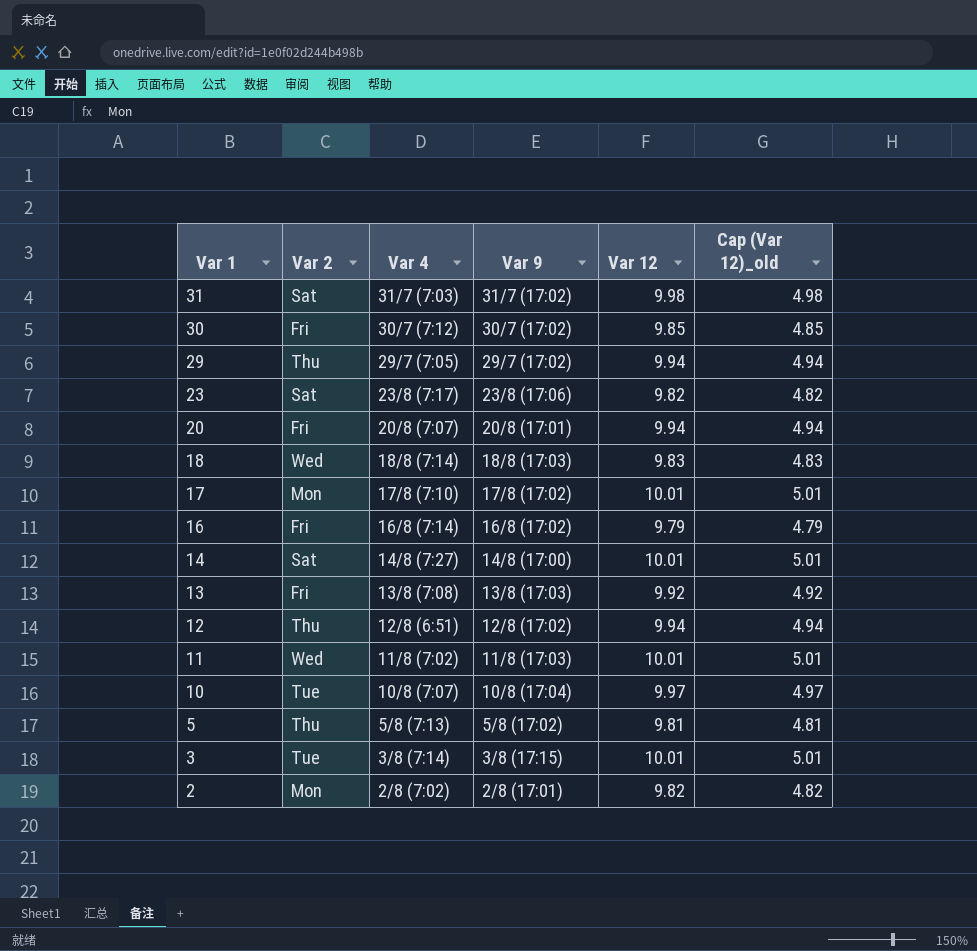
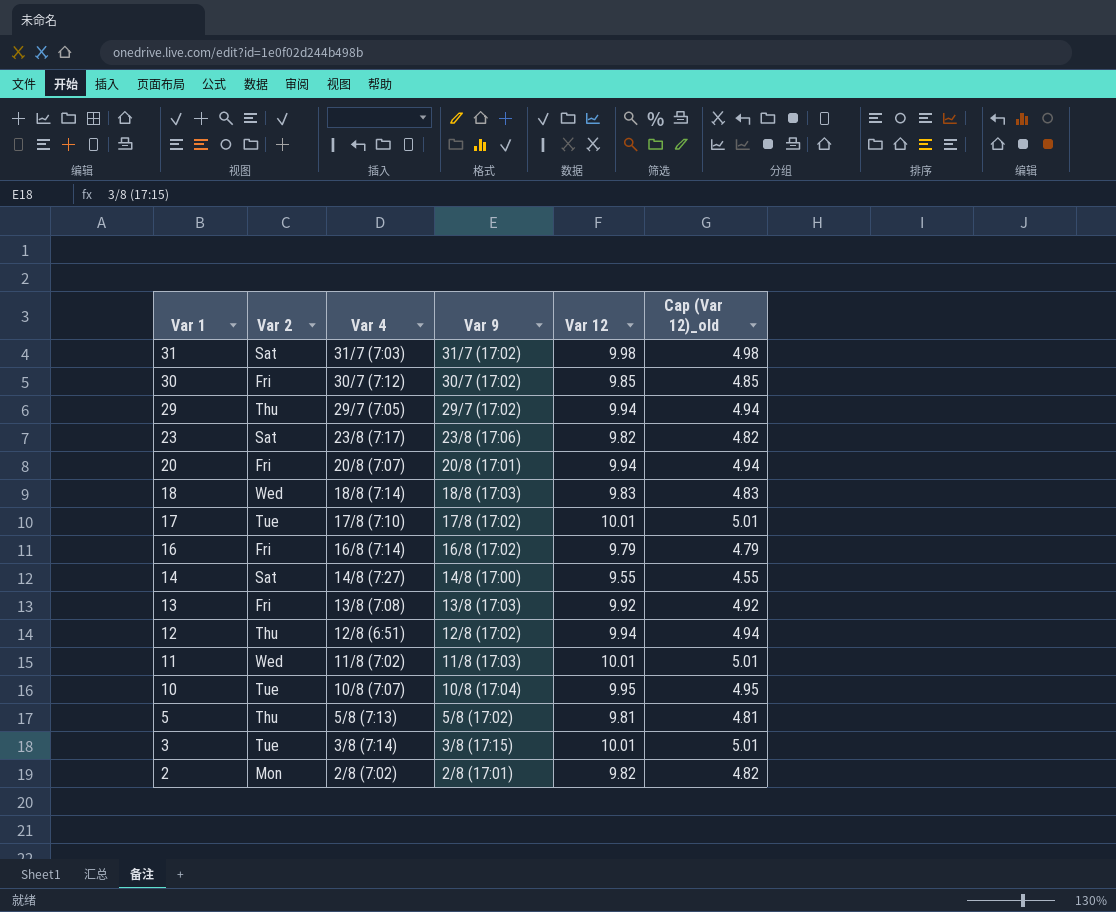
17 | Var 2: Mon -> Tue
14 | Var 12: 10.01 -> 9.55
14 | Cap (Var 12)_old: 5.01 -> 4.55
10 | Var 12: 9.97 -> 9.95
10 | Cap (Var 12)_old: 4.97 -> 4.95

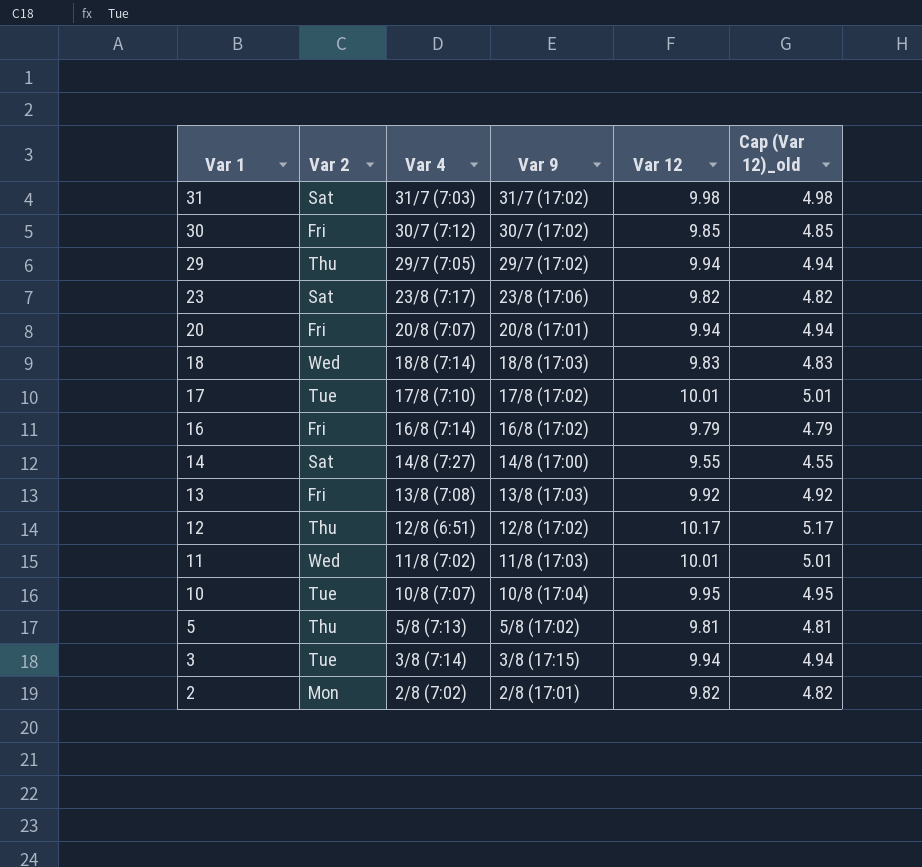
12 | Var 12: 9.94 -> 10.17
12 | Cap (Var 12)_old: 4.94 -> 5.17
3 | Var 12: 10.01 -> 9.94
3 | Cap (Var 12)_old: 5.01 -> 4.94

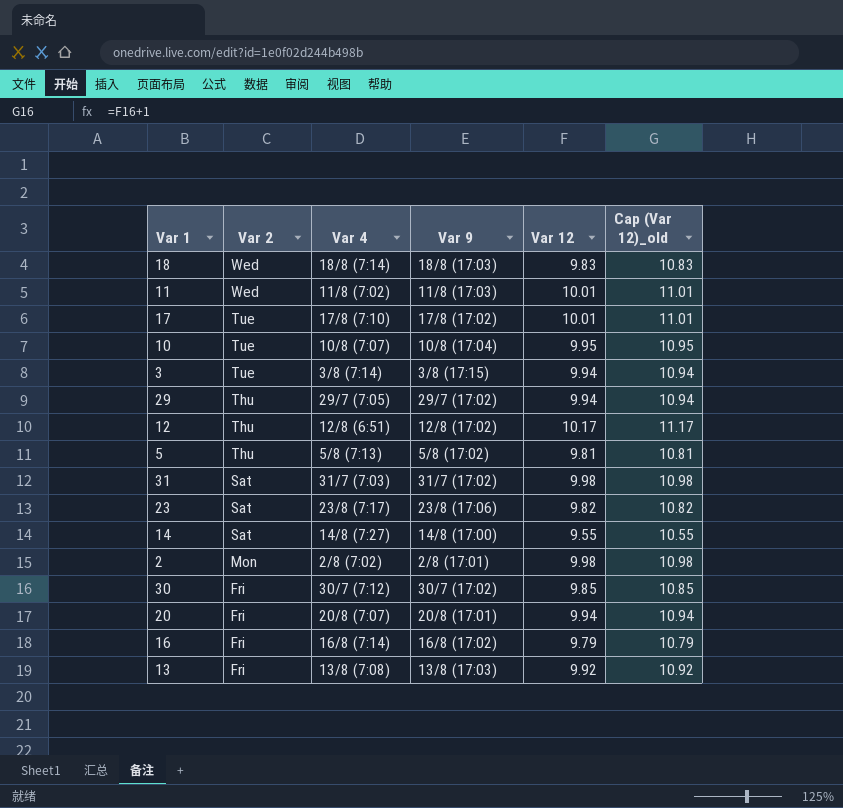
row order: Var 1 descending -> Var 2 descending
column Cap (Var 12)_old | formula: [Var 12] - 5 -> [Var 12] + 1
2 | Var 12: 9.82 -> 9.98

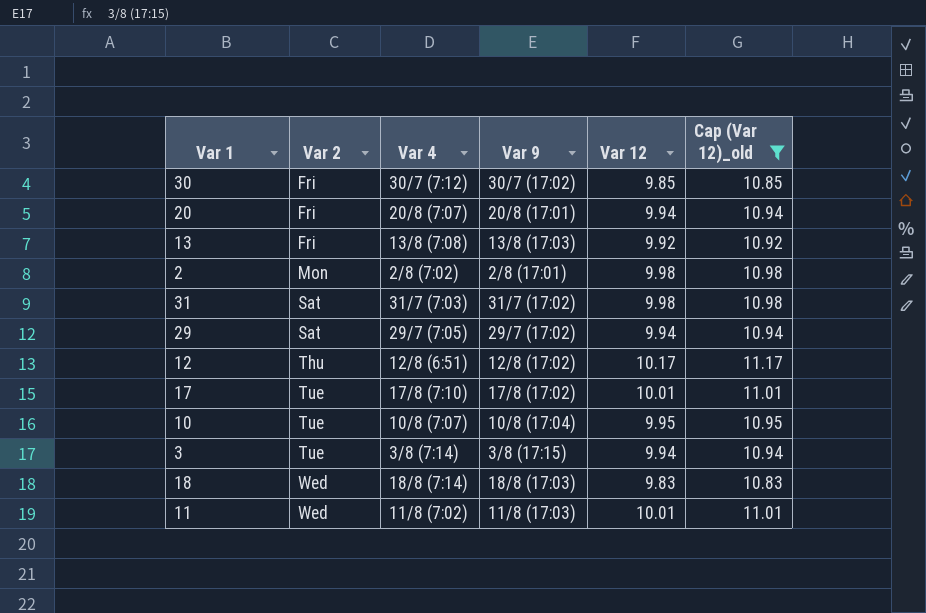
filter: none -> Cap (Var 12)_old >= 10.83
row order: Var 2 descending -> Var 2 ascending
29 | Var 2: Thu -> Sat

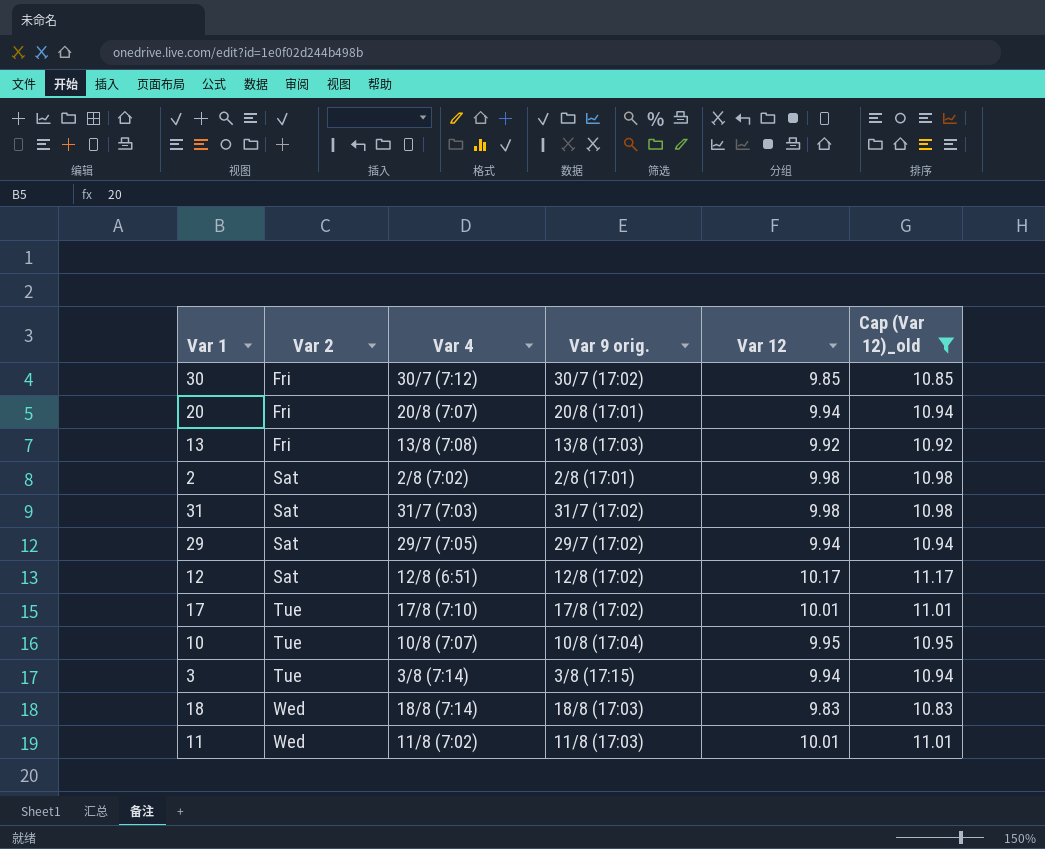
column name: Var 9 -> Var 9 orig.
2 | Var 2: Mon -> Sat
12 | Var 2: Thu -> Sat

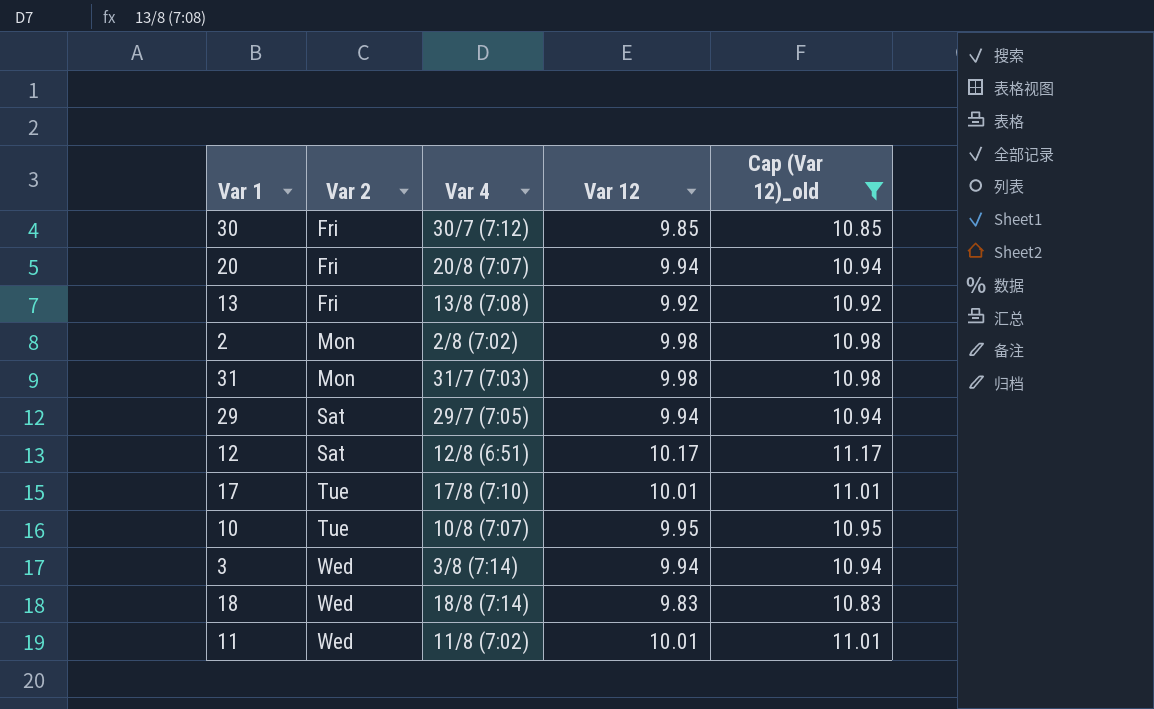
column Var 9 orig. | position: 4 -> none
2 | Var 2: Sat -> Mon
31 | Var 2: Sat -> Mon
3 | Var 2: Tue -> Wed

